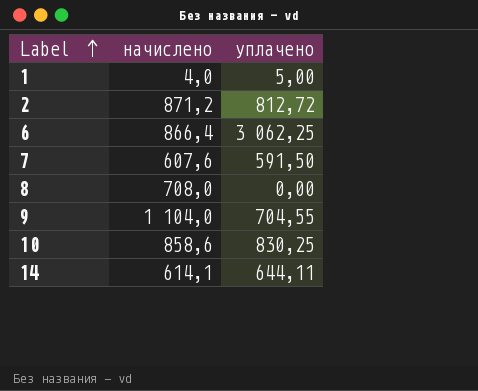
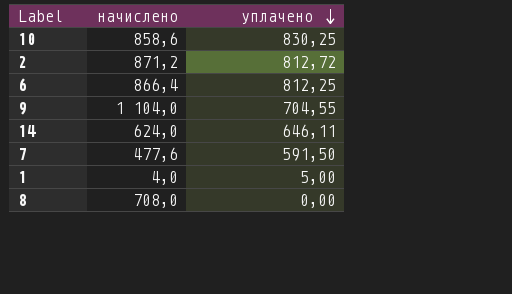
row order: Label ascending -> уплачено descending
6 | уплачено: 3 062,25 -> 812,25
14 | начислено: 614,1 -> 624,0
14 | уплачено: 644,11 -> 646,11
7 | начислено: 607,6 -> 477,6

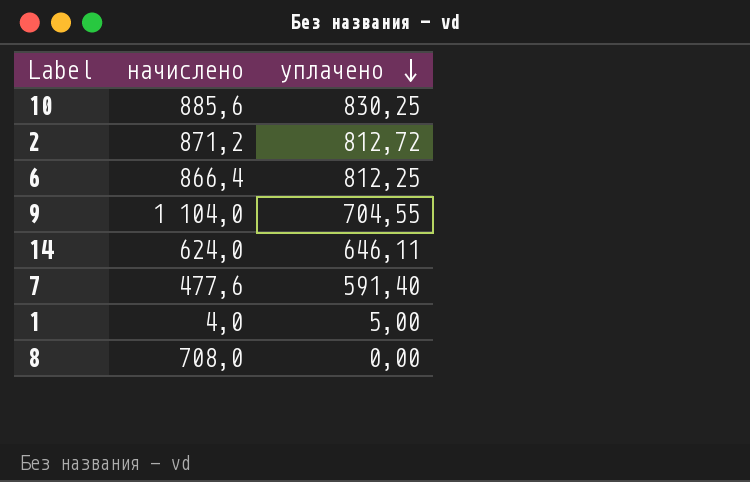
10 | начислено: 858,6 -> 885,6
7 | уплачено: 591,50 -> 591,40

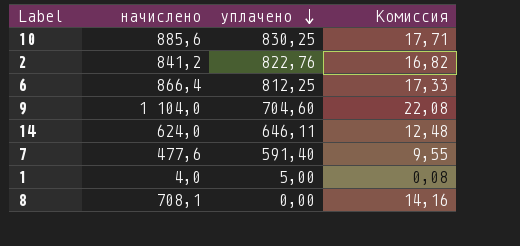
column Комиссия | formula: none -> [начислено] * 0,02
2 | начислено: 871,2 -> 841,2
2 | уплачено: 812,72 -> 822,76
9 | уплачено: 704,55 -> 704,60
8 | начислено: 708,0 -> 708,1

